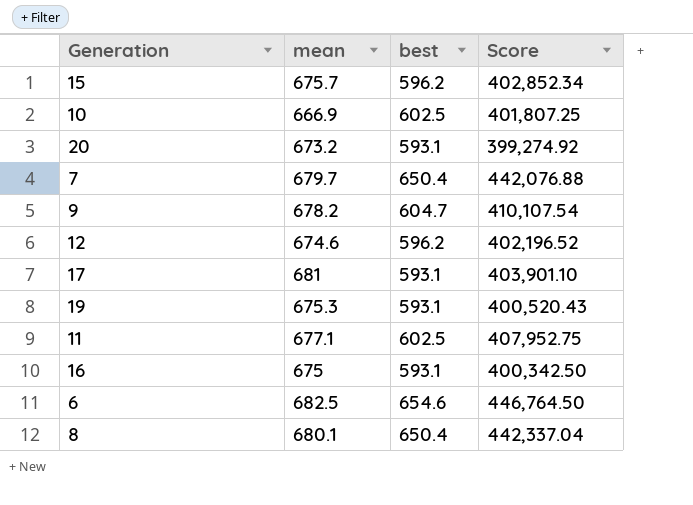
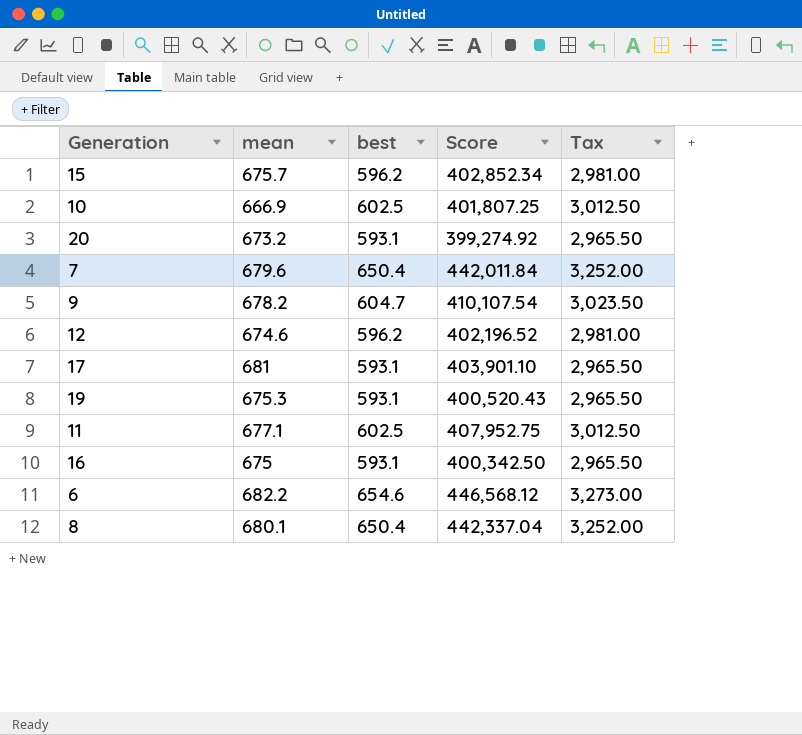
column Tax | formula: none -> [best] * 5
7 | mean: 679.7 -> 679.6
7 | Score: 442,076.88 -> 442,011.84
6 | mean: 682.5 -> 682.2
6 | Score: 446,764.50 -> 446,568.12

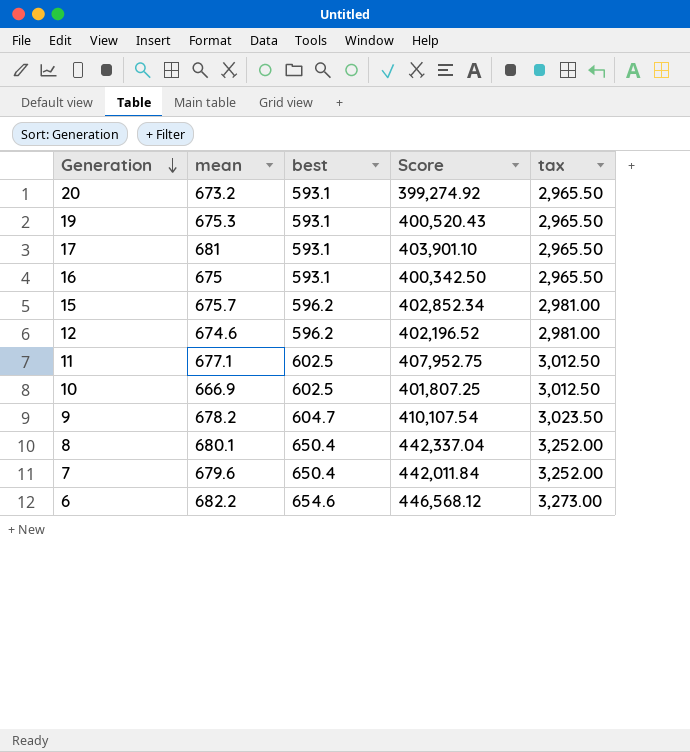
row order: none -> Generation descending
column name: Tax -> tax

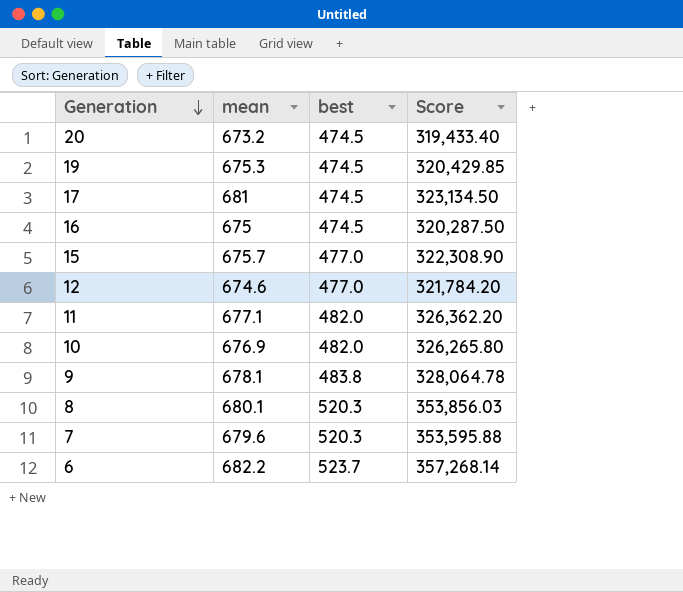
column tax | formula: [best] * 5 -> none
20 | best: 593.1 -> 474.5
20 | Score: 399,274.92 -> 319,433.40
19 | best: 593.1 -> 474.5
19 | Score: 400,520.43 -> 320,429.85
17 | best: 593.1 -> 474.5
17 | Score: 403,901.10 -> 323,134.50
16 | best: 593.1 -> 474.5
16 | Score: 400,342.50 -> 320,287.50
15 | best: 596.2 -> 477.0
15 | Score: 402,852.34 -> 322,308.90
12 | best: 596.2 -> 477.0
12 | Score: 402,196.52 -> 321,784.20
11 | best: 602.5 -> 482.0
11 | Score: 407,952.75 -> 326,362.20
10 | mean: 666.9 -> 676.9
10 | best: 602.5 -> 482.0
10 | Score: 401,807.25 -> 326,265.80
9 | mean: 678.2 -> 678.1
9 | best: 604.7 -> 483.8
9 | Score: 410,107.54 -> 328,064.78
8 | best: 650.4 -> 520.3
8 | Score: 442,337.04 -> 353,856.03
7 | best: 650.4 -> 520.3
7 | Score: 442,011.84 -> 353,595.88
6 | best: 654.6 -> 523.7
6 | Score: 446,568.12 -> 357,268.14

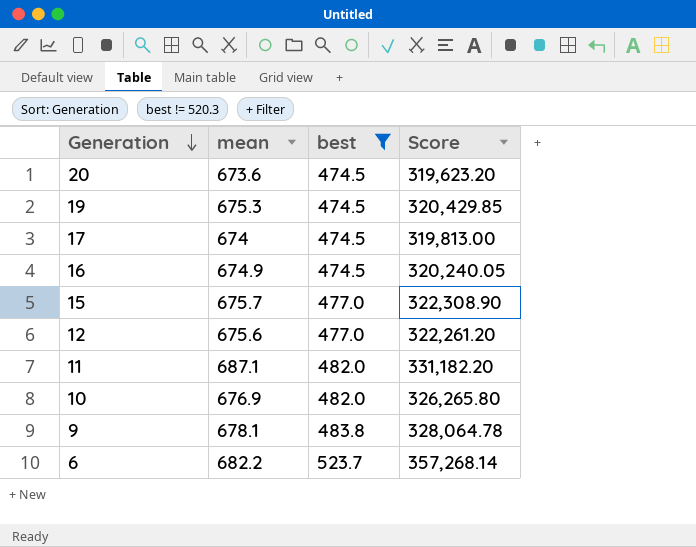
filter: none -> best != 520.3
20 | mean: 673.2 -> 673.6
20 | Score: 319,433.40 -> 319,623.20
17 | mean: 681 -> 674
17 | Score: 323,134.50 -> 319,813.00
16 | mean: 675 -> 674.9
16 | Score: 320,287.50 -> 320,240.05
12 | mean: 674.6 -> 675.6
12 | Score: 321,784.20 -> 322,261.20
11 | mean: 677.1 -> 687.1
11 | Score: 326,362.20 -> 331,182.20

